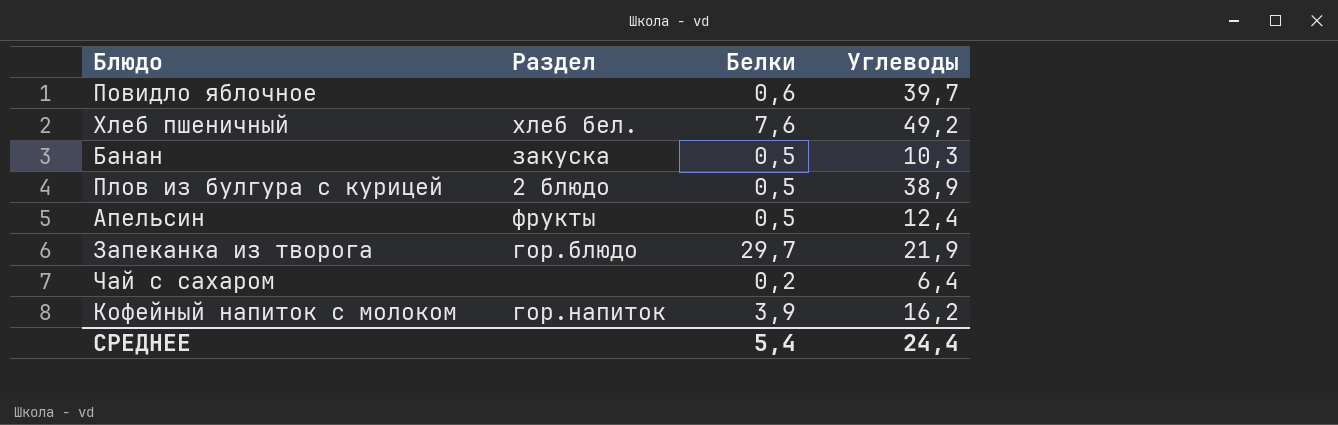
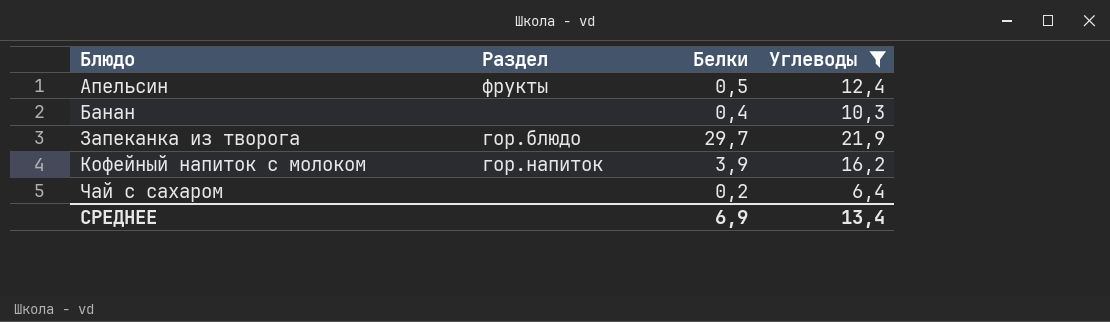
filter: none -> Углеводы <= 21,9
row order: none -> Блюдо ascending
Банан | Раздел: закуска -> none
Банан | Белки: 0,5 -> 0,4
СРЕДНЕЕ | Белки: 5,4 -> 6,9
СРЕДНЕЕ | Углеводы: 24,4 -> 13,4

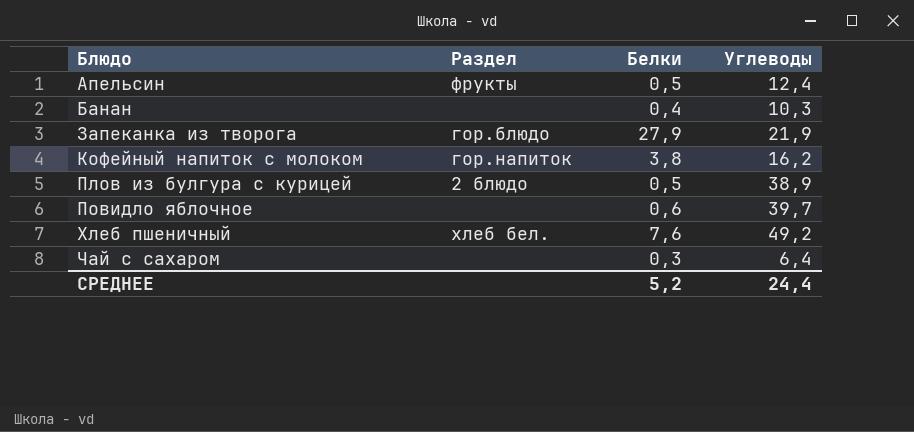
filter: Углеводы <= 21,9 -> none
Запеканка из творога | Белки: 29,7 -> 27,9
Кофейный напиток с молоком | Белки: 3,9 -> 3,8
Чай с сахаром | Белки: 0,2 -> 0,3
СРЕДНЕЕ | Белки: 6,9 -> 5,2
СРЕДНЕЕ | Углеводы: 13,4 -> 24,4

